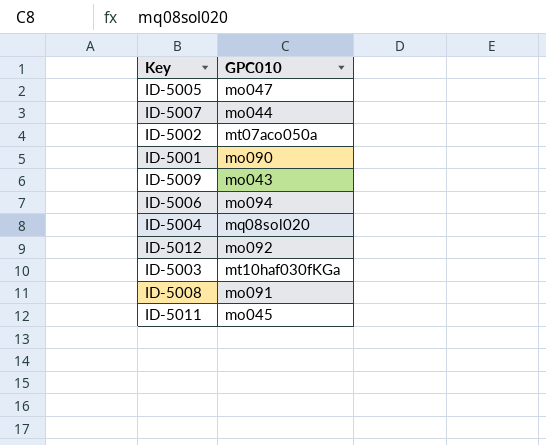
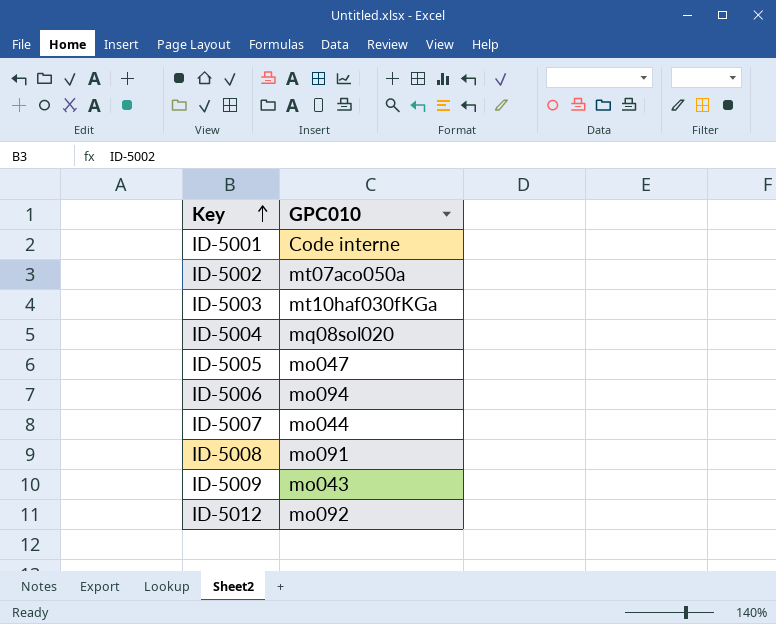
row order: none -> Key ascending
row ID-5011: mo045 -> none
ID-5001 | GPC010: mo090 -> Code interne

